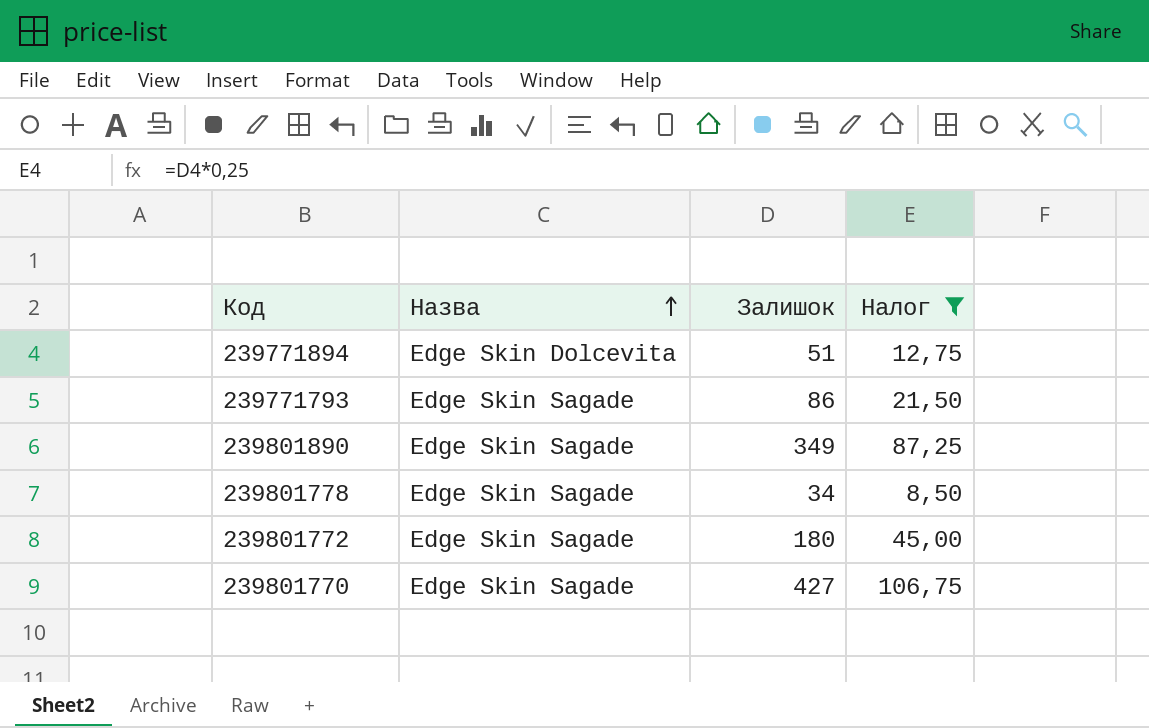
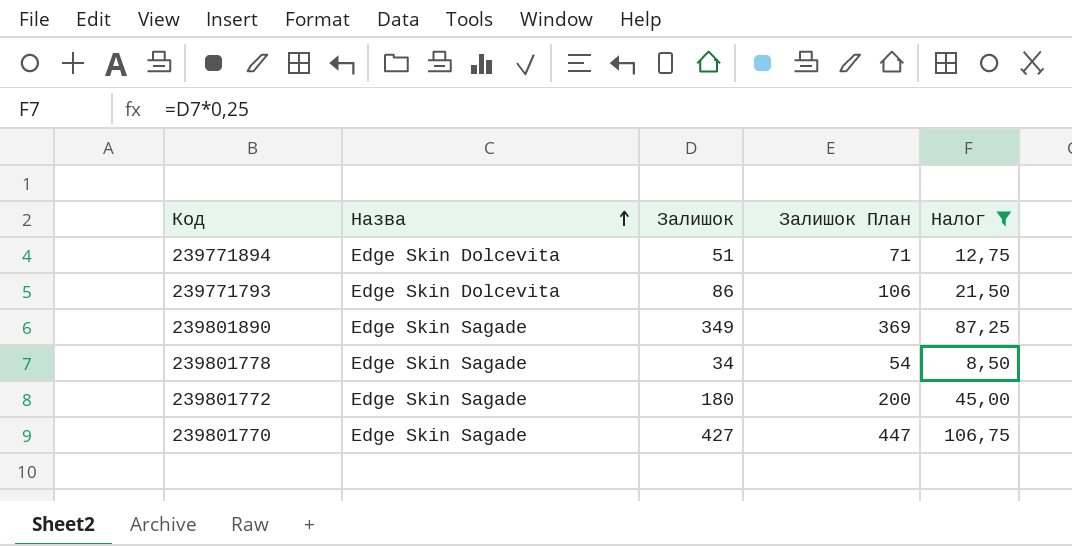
column Залишок План | formula: none -> [Залишок] + 20
239771793 | Назва: Edge Skin Sagade -> Edge Skin Dolcevita

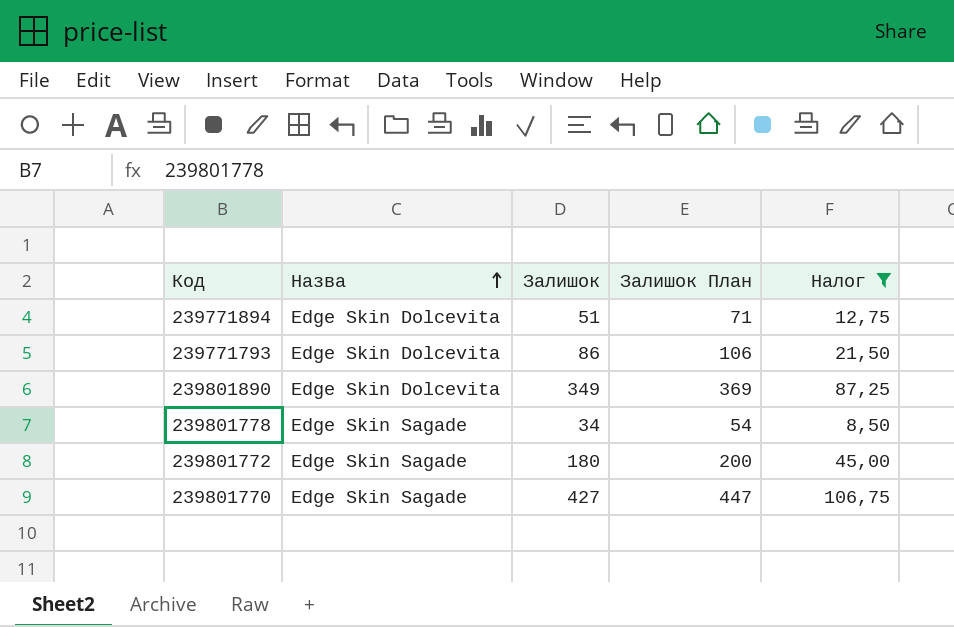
239801890 | Назва: Edge Skin Sagade -> Edge Skin Dolcevita

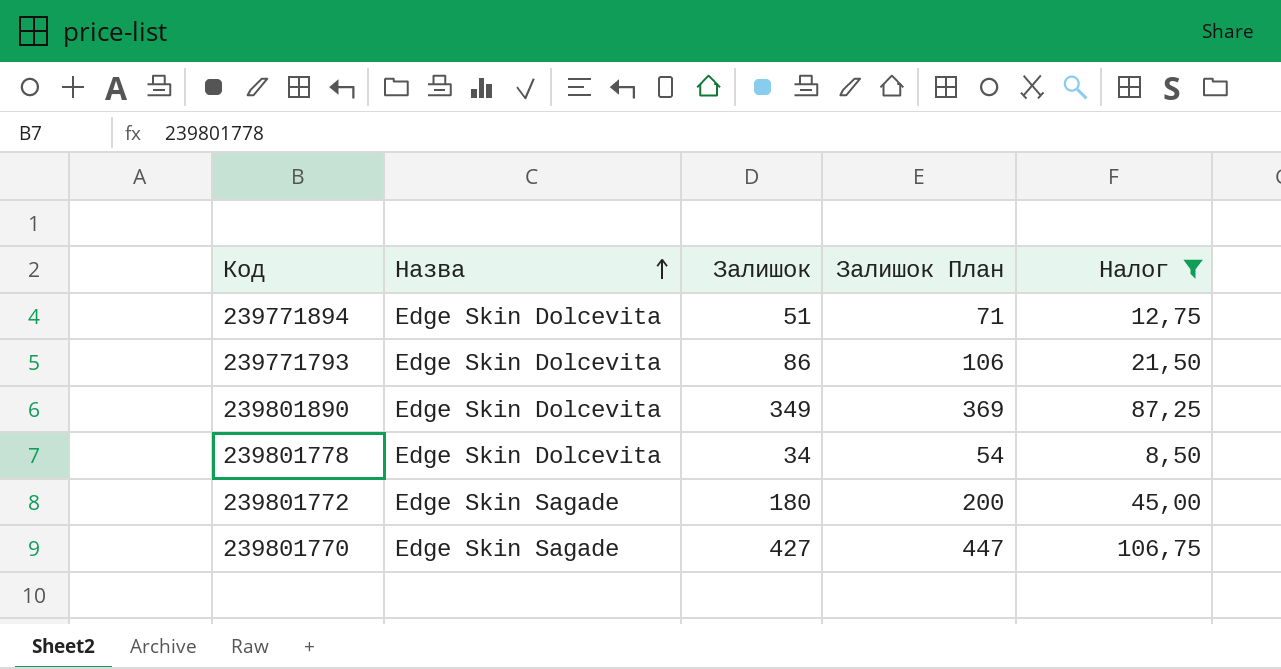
239801778 | Назва: Edge Skin Sagade -> Edge Skin Dolcevita

